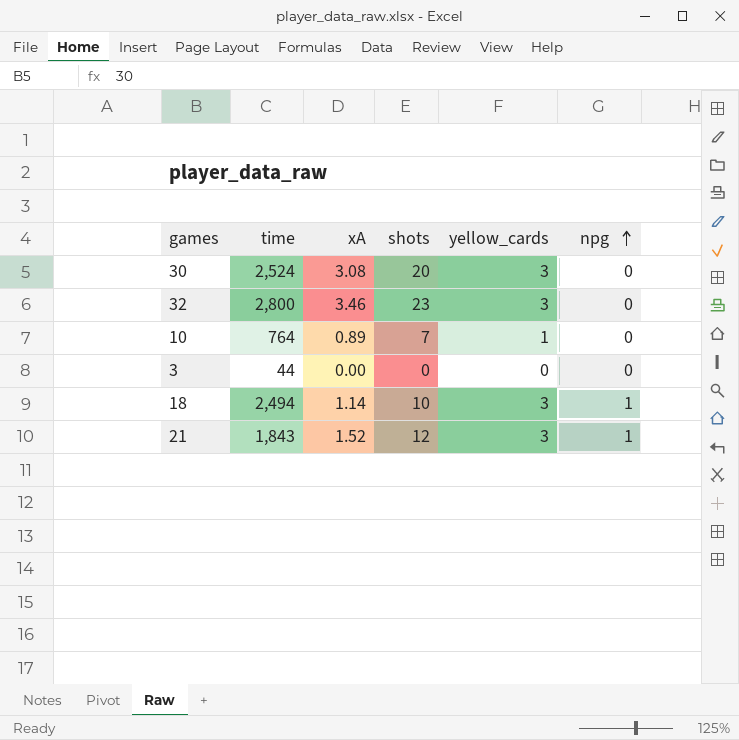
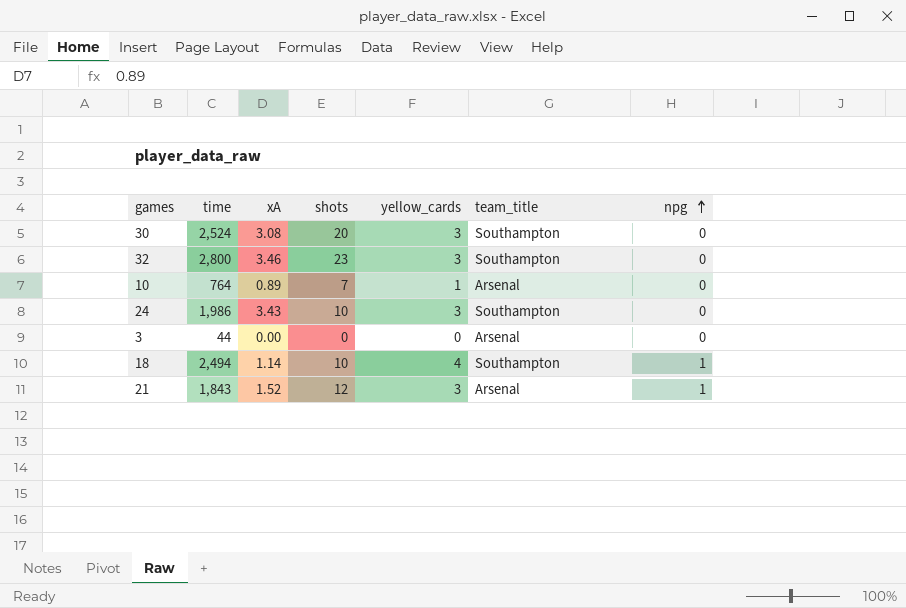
column team_title | position: none -> 6
row 24: none -> 1,986 | 3.43 | 10 | 3 | Southampton | 0
18 | yellow_cards: 3 -> 4

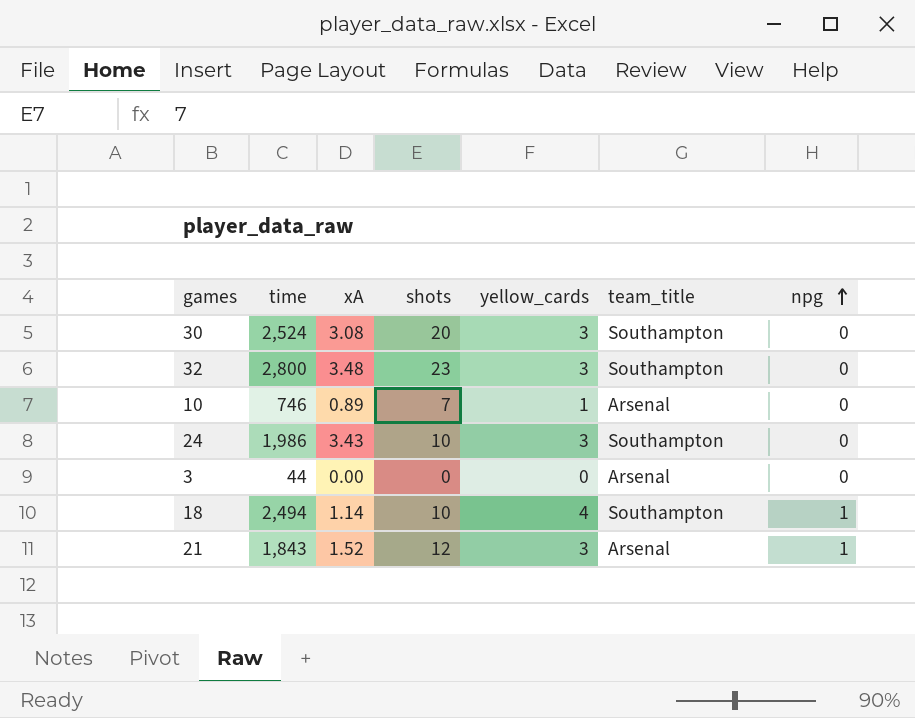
32 | xA: 3.46 -> 3.48
10 | time: 764 -> 746

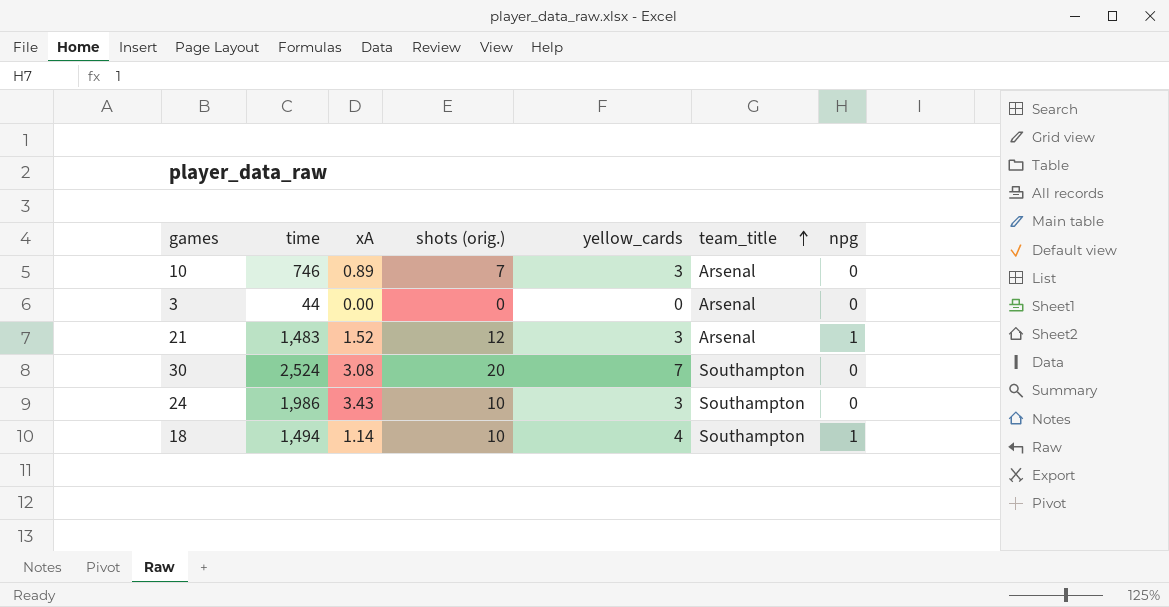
row order: npg ascending -> team_title ascending
column name: shots -> shots (orig.)
row 32: 2,800 | 3.48 | 23 | 3 | Southampton | 0 -> none
10 | yellow_cards: 1 -> 3
21 | time: 1,843 -> 1,483
30 | yellow_cards: 3 -> 7
18 | time: 2,494 -> 1,494

